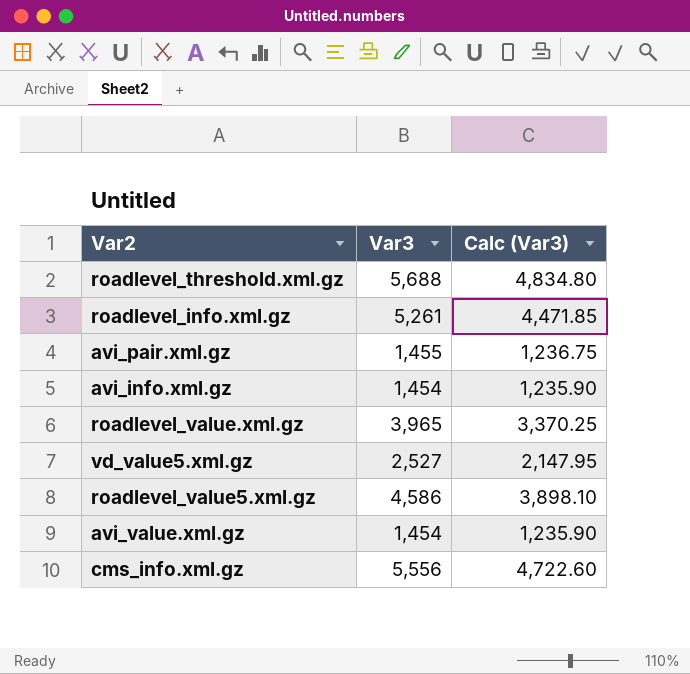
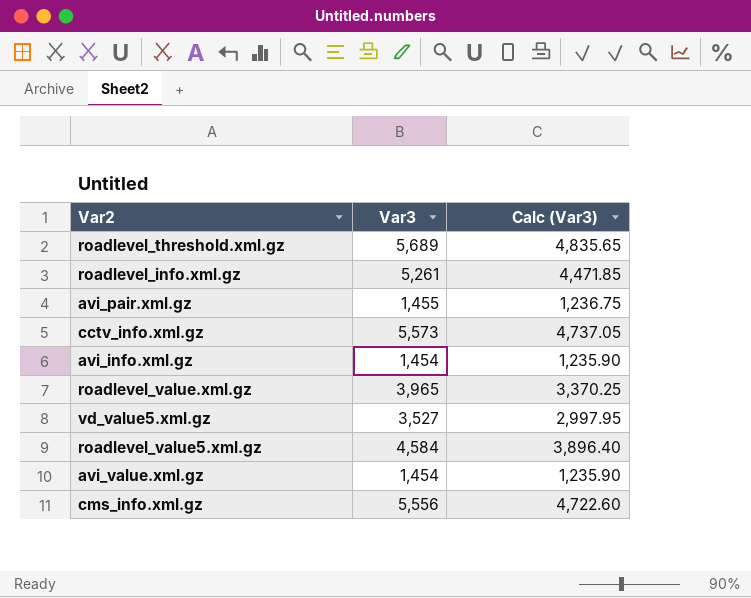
roadlevel_threshold.xml.gz | Var3: 5,688 -> 5,689
roadlevel_threshold.xml.gz | Calc (Var3): 4,834.80 -> 4,835.65
row cctv_info.xml.gz: none -> 5,573 | 4,737.05
vd_value5.xml.gz | Var3: 2,527 -> 3,527
vd_value5.xml.gz | Calc (Var3): 2,147.95 -> 2,997.95
roadlevel_value5.xml.gz | Var3: 4,586 -> 4,584
roadlevel_value5.xml.gz | Calc (Var3): 3,898.10 -> 3,896.40

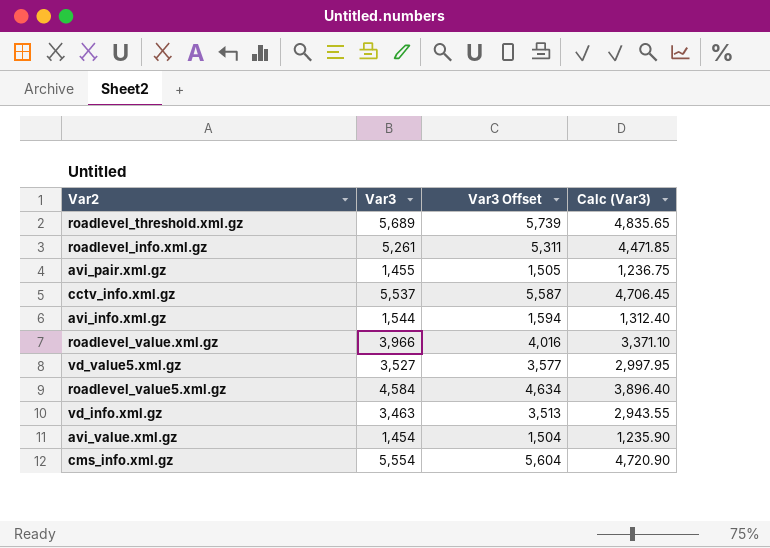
column Var3 Offset | formula: none -> [Var3] + 50
cctv_info.xml.gz | Var3: 5,573 -> 5,537
cctv_info.xml.gz | Calc (Var3): 4,737.05 -> 4,706.45
avi_info.xml.gz | Var3: 1,454 -> 1,544
avi_info.xml.gz | Calc (Var3): 1,235.90 -> 1,312.40
roadlevel_value.xml.gz | Var3: 3,965 -> 3,966
roadlevel_value.xml.gz | Calc (Var3): 3,370.25 -> 3,371.10
row vd_info.xml.gz: none -> 3,463 | 3,513 | 2,943.55
cms_info.xml.gz | Var3: 5,556 -> 5,554
cms_info.xml.gz | Calc (Var3): 4,722.60 -> 4,720.90

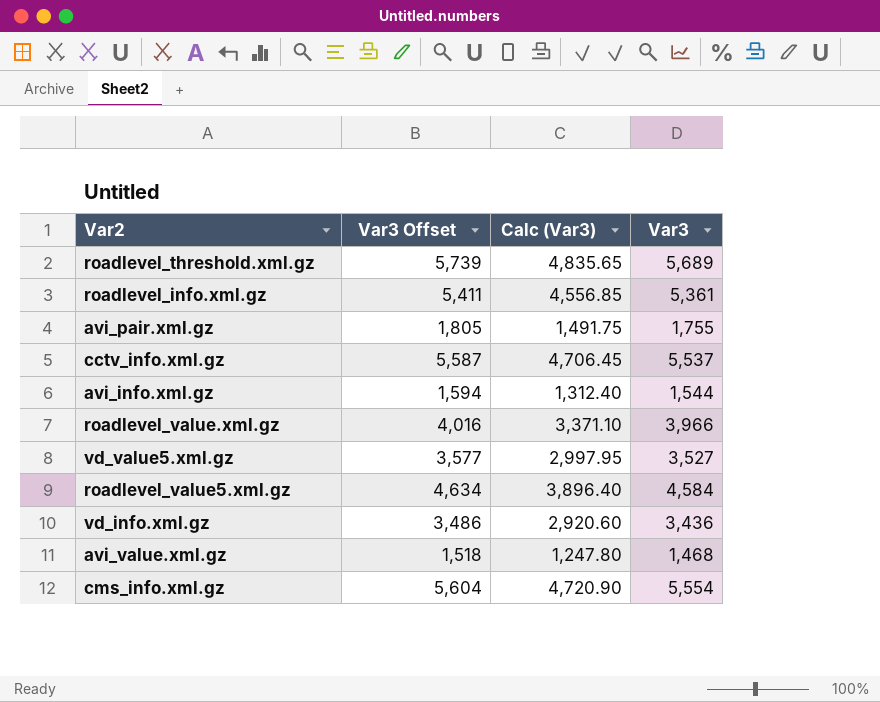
column Var3 | position: 2 -> 4
roadlevel_info.xml.gz | Var3 Offset: 5,311 -> 5,411
roadlevel_info.xml.gz | Calc (Var3): 4,471.85 -> 4,556.85
roadlevel_info.xml.gz | Var3: 5,261 -> 5,361
avi_pair.xml.gz | Var3 Offset: 1,505 -> 1,805
avi_pair.xml.gz | Calc (Var3): 1,236.75 -> 1,491.75
avi_pair.xml.gz | Var3: 1,455 -> 1,755
vd_info.xml.gz | Var3 Offset: 3,513 -> 3,486
vd_info.xml.gz | Calc (Var3): 2,943.55 -> 2,920.60
vd_info.xml.gz | Var3: 3,463 -> 3,436
avi_value.xml.gz | Var3 Offset: 1,504 -> 1,518
avi_value.xml.gz | Calc (Var3): 1,235.90 -> 1,247.80
avi_value.xml.gz | Var3: 1,454 -> 1,468

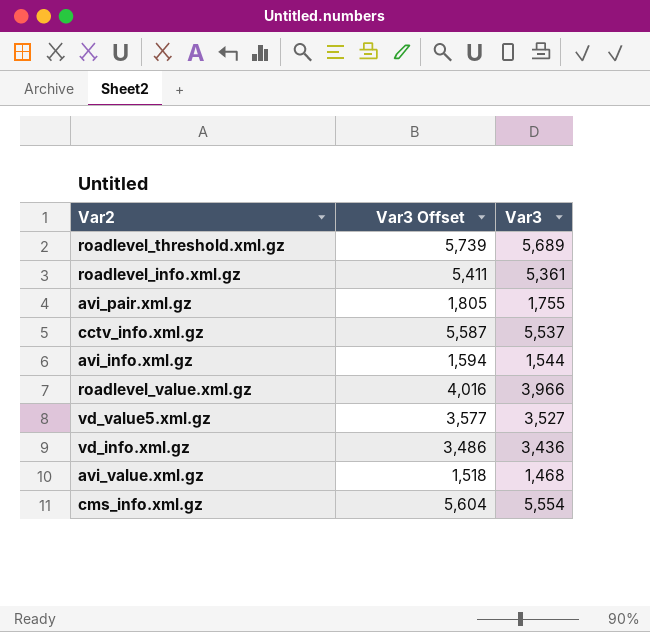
column Calc (Var3) | formula: [Var3] * 0.85 -> none
row roadlevel_value5.xml.gz: 4,634 | 3,896.40 | 4,584 -> none

